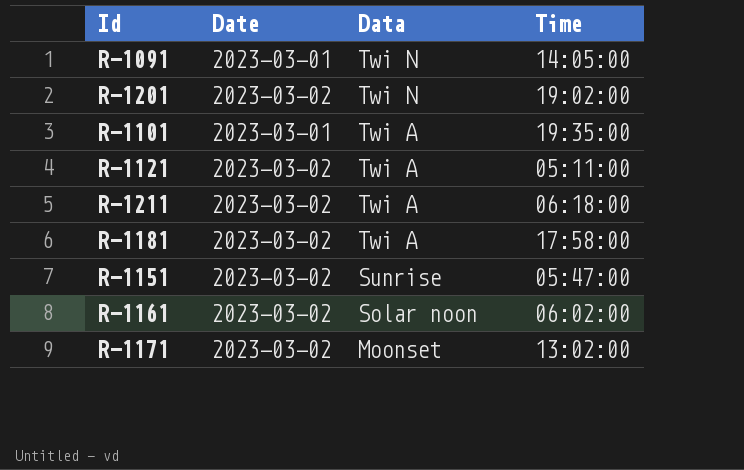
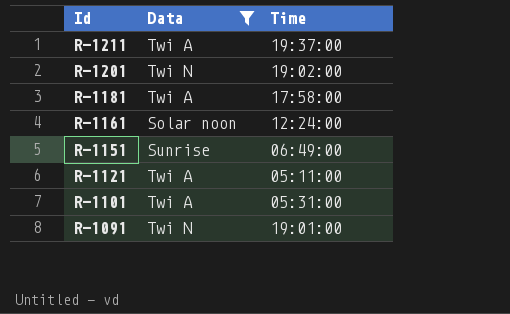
filter: none -> Data != Moonset
row order: Data descending -> Id descending
column Date | position: 2 -> none
R-1211 | Time: 06:18:00 -> 19:37:00
R-1161 | Time: 06:02:00 -> 12:24:00
R-1151 | Time: 05:47:00 -> 06:49:00
R-1101 | Time: 19:35:00 -> 05:31:00
R-1091 | Time: 14:05:00 -> 19:01:00

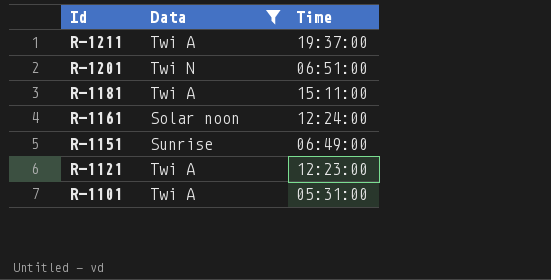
row R-1091: Twi N | 19:01:00 -> none
R-1201 | Time: 19:02:00 -> 06:51:00
R-1181 | Time: 17:58:00 -> 15:11:00
R-1121 | Time: 05:11:00 -> 12:23:00

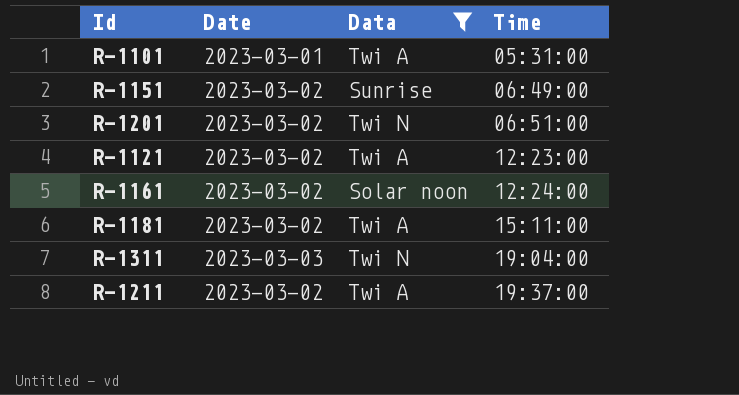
row order: Id descending -> Time ascending
column Date | position: none -> 2
row R-1311: none -> 2023-03-03 | Twi N | 19:04:00

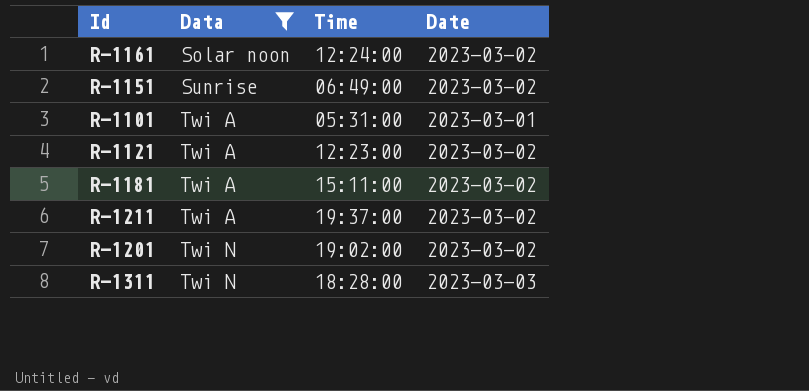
row order: Time ascending -> Data ascending
column Date | position: 2 -> 4
R-1201 | Time: 06:51:00 -> 19:02:00
R-1311 | Time: 19:04:00 -> 18:28:00

